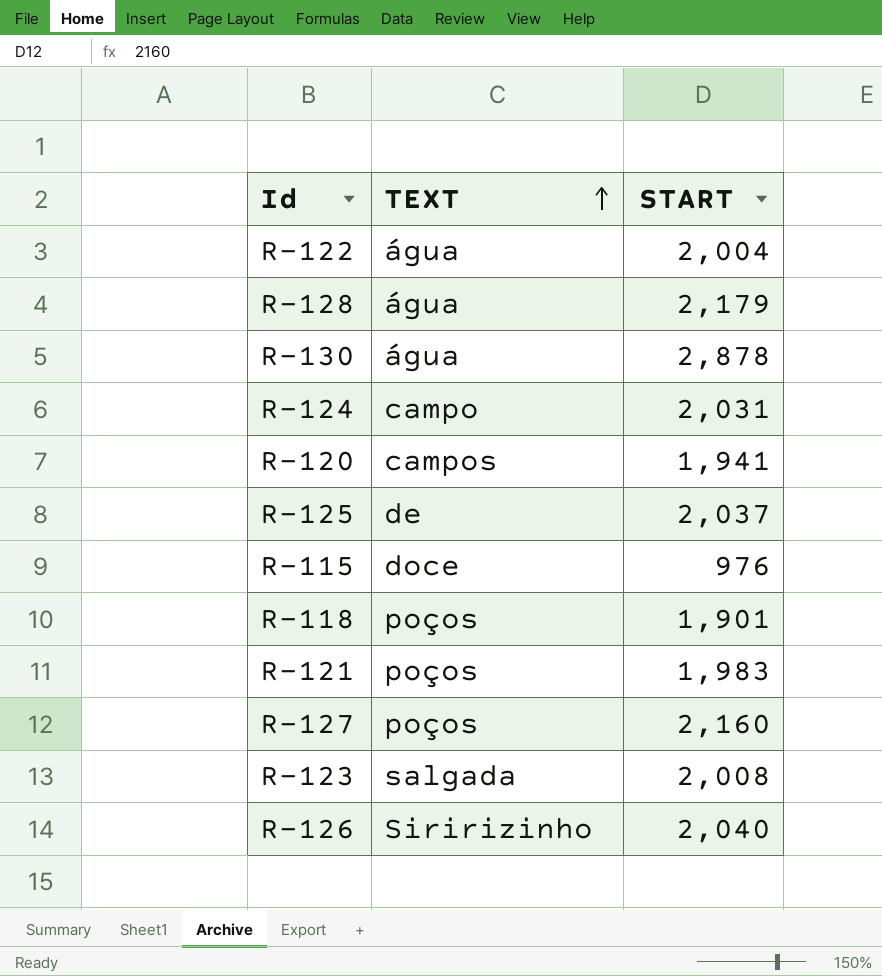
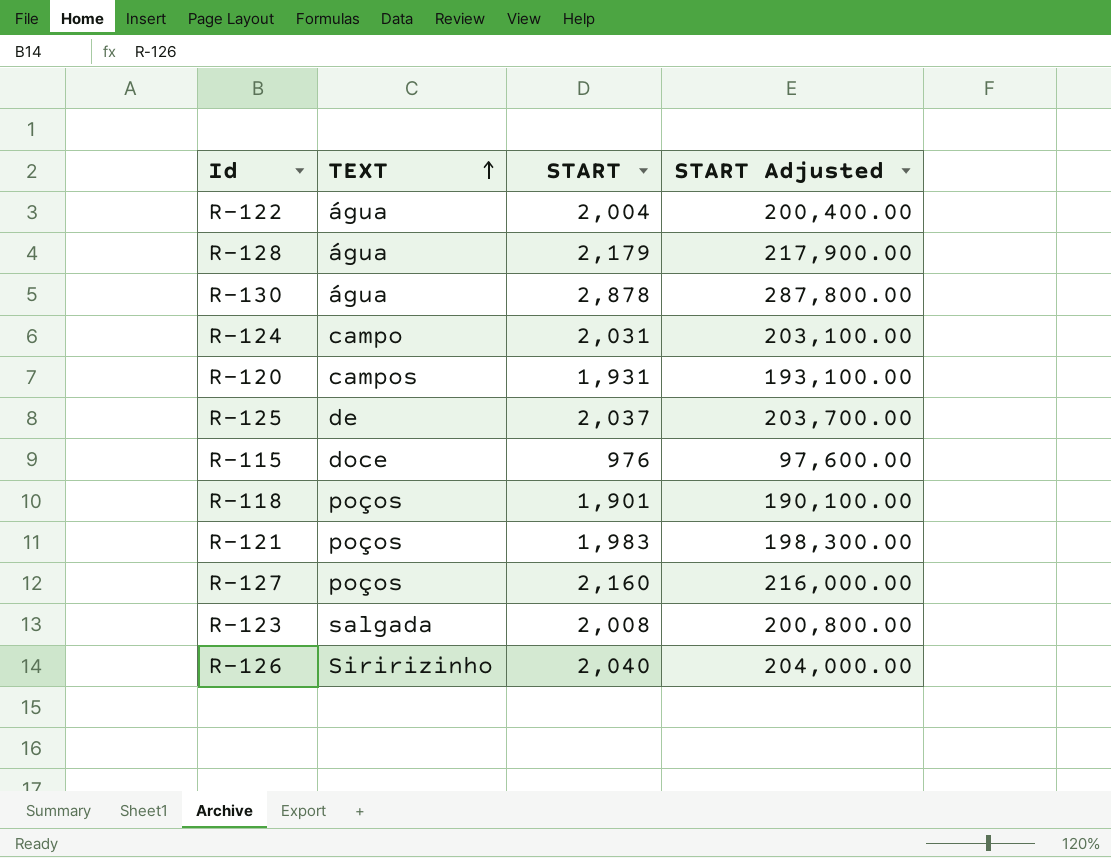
column START Adjusted | formula: none -> [START] * 100
R-120 | START: 1,941 -> 1,931

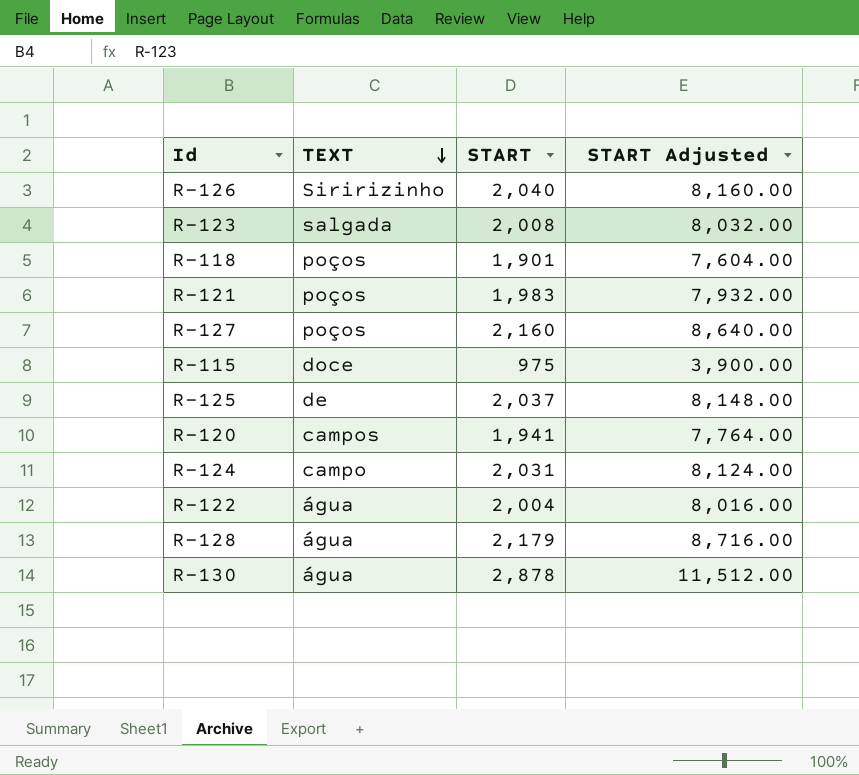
row order: TEXT ascending -> TEXT descending
column START Adjusted | formula: [START] * 100 -> [START] * 4
R-115 | START: 976 -> 975
R-120 | START: 1,931 -> 1,941

